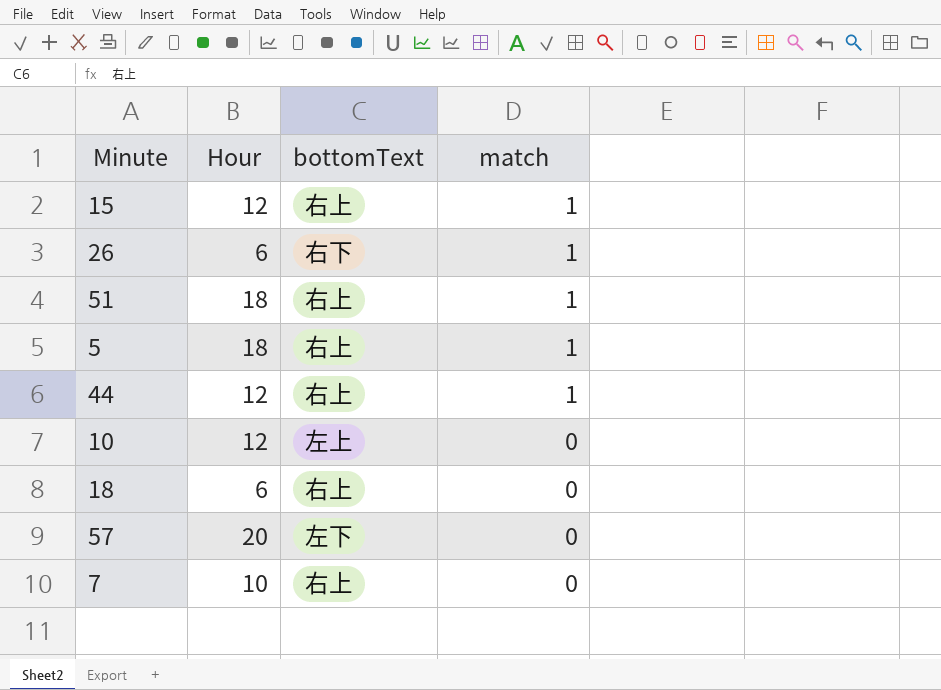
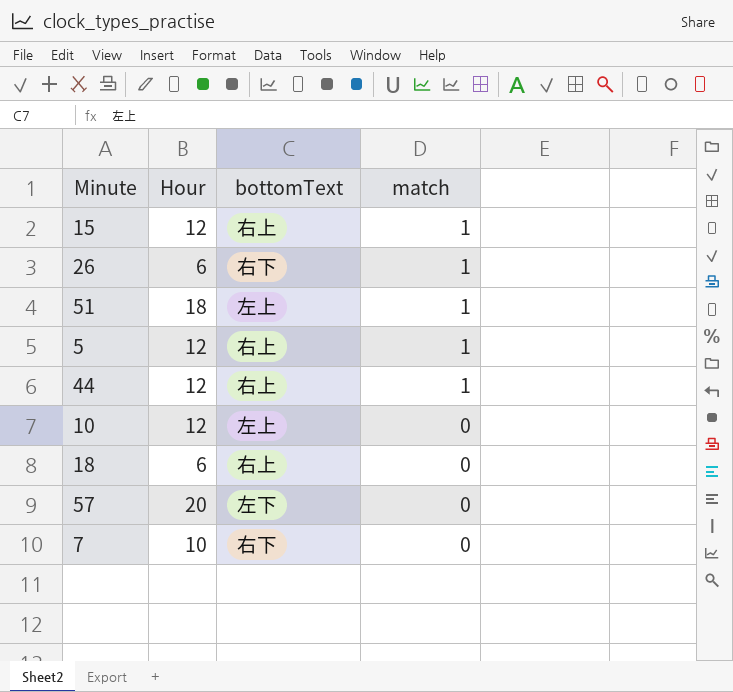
51 | bottomText: 右上 -> 左上
5 | Hour: 18 -> 12
7 | bottomText: 右上 -> 右下

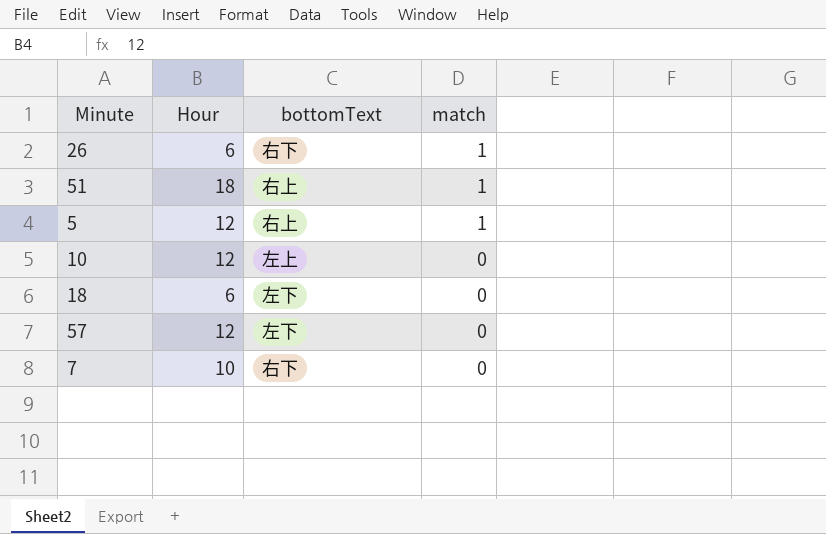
row 15: 12 | 右上 | 1 -> none
row 44: 12 | 右上 | 1 -> none
51 | bottomText: 左上 -> 右上
18 | bottomText: 右上 -> 左下
57 | Hour: 20 -> 12

